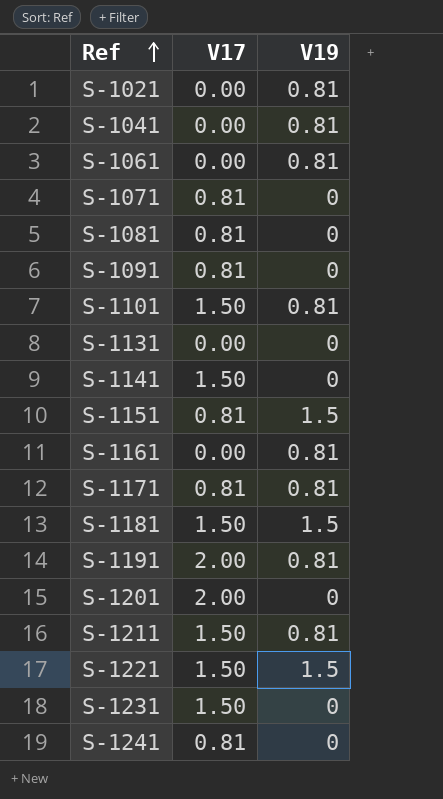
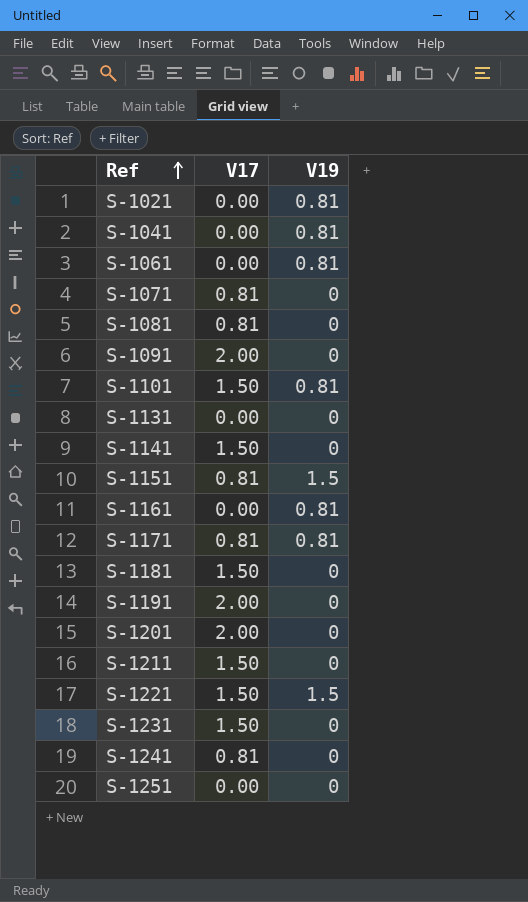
S-1091 | V17: 0.81 -> 2.00
S-1181 | V19: 1.5 -> 0
S-1191 | V19: 0.81 -> 0
S-1211 | V19: 0.81 -> 0
row S-1251: none -> 0.00 | 0

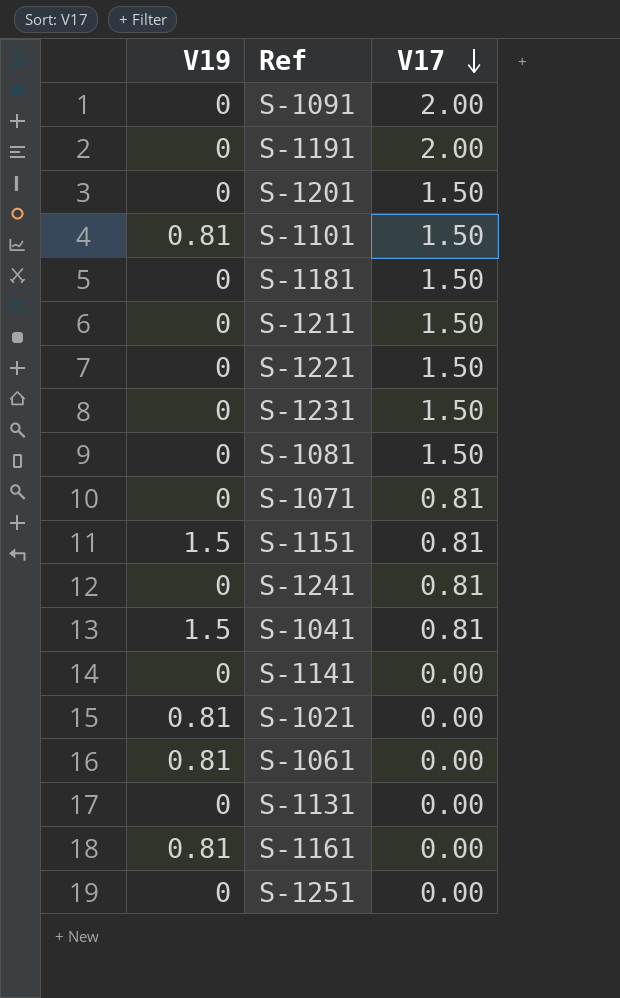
row order: Ref ascending -> V17 descending
column V19 | position: 3 -> 1
row S-1171: 0.81 | 0.81 -> none
S-1201 | V17: 2.00 -> 1.50
S-1221 | V19: 1.5 -> 0
S-1081 | V17: 0.81 -> 1.50
S-1041 | V19: 0.81 -> 1.5
S-1041 | V17: 0.00 -> 0.81
S-1141 | V17: 1.50 -> 0.00

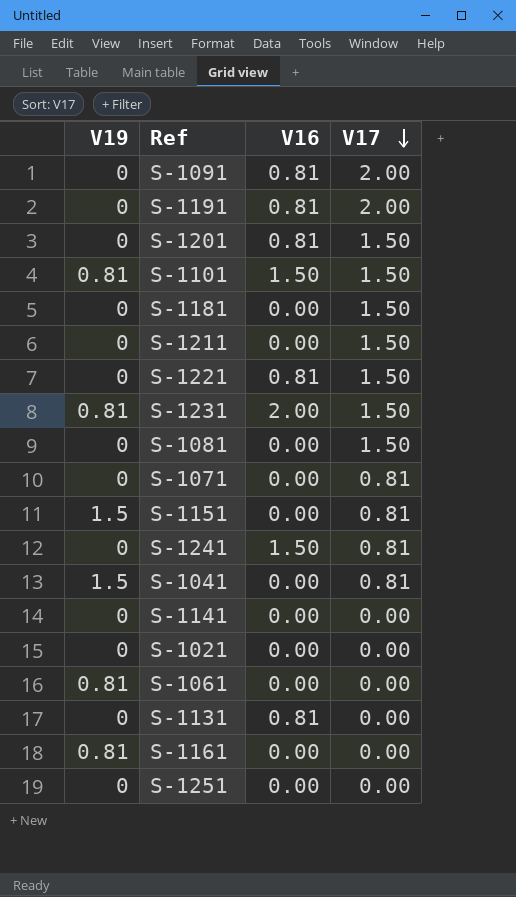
column V16 | position: none -> 3
S-1231 | V19: 0 -> 0.81
S-1021 | V19: 0.81 -> 0

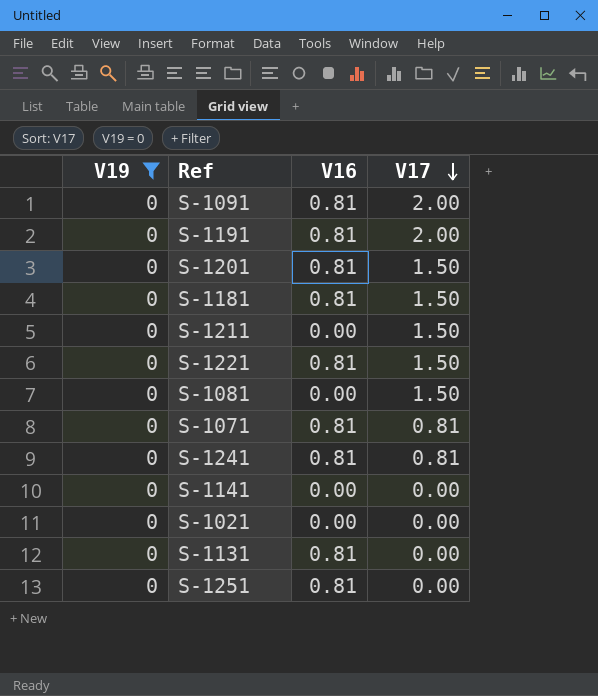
filter: none -> V19 = 0
S-1181 | V16: 0.00 -> 0.81
S-1071 | V16: 0.00 -> 0.81
S-1241 | V16: 1.50 -> 0.81
S-1251 | V16: 0.00 -> 0.81

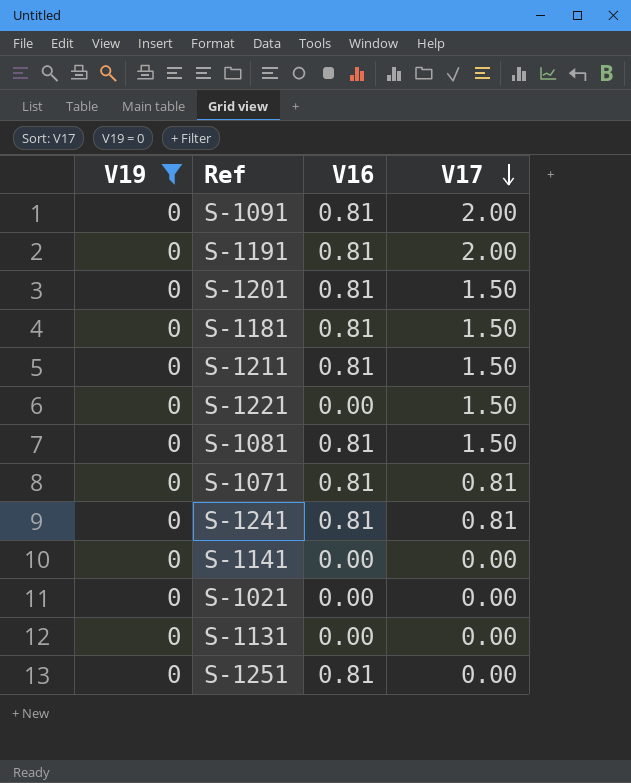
S-1211 | V16: 0.00 -> 0.81
S-1221 | V16: 0.81 -> 0.00
S-1081 | V16: 0.00 -> 0.81
S-1131 | V16: 0.81 -> 0.00

